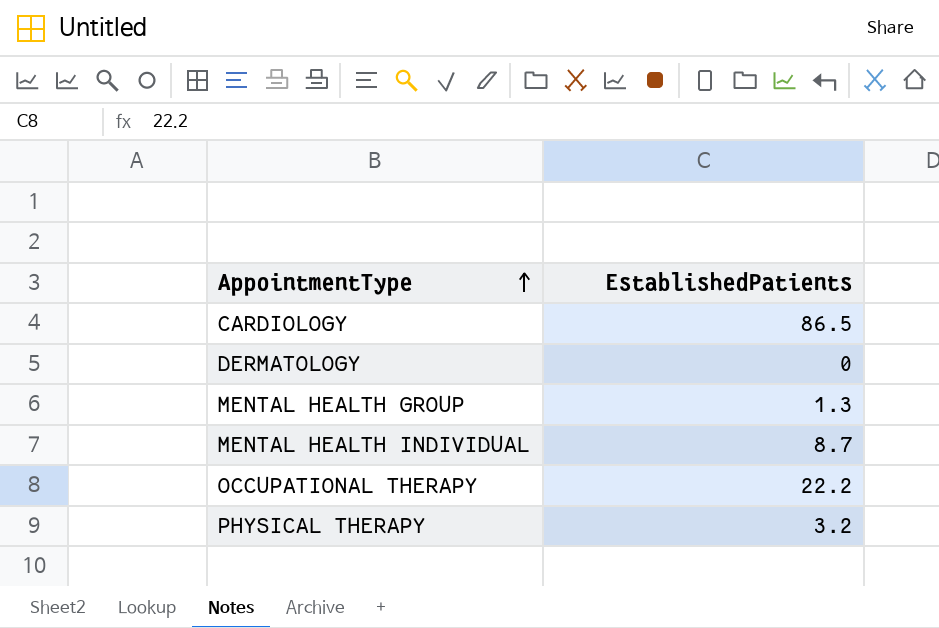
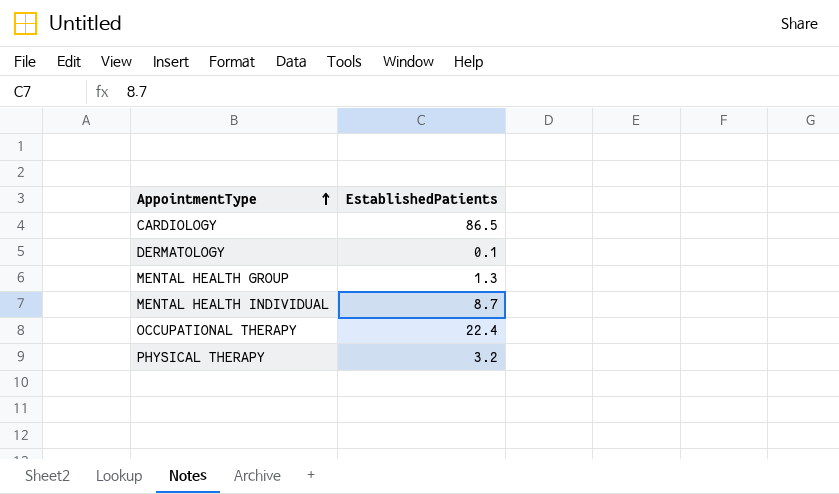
DERMATOLOGY | EstablishedPatients: 0 -> 0.1
OCCUPATIONAL THERAPY | EstablishedPatients: 22.2 -> 22.4

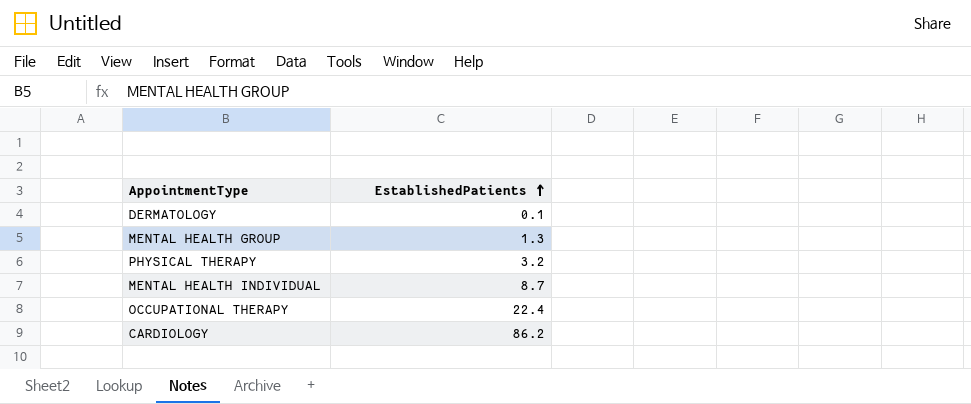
row order: AppointmentType ascending -> EstablishedPatients ascending
CARDIOLOGY | EstablishedPatients: 86.5 -> 86.2

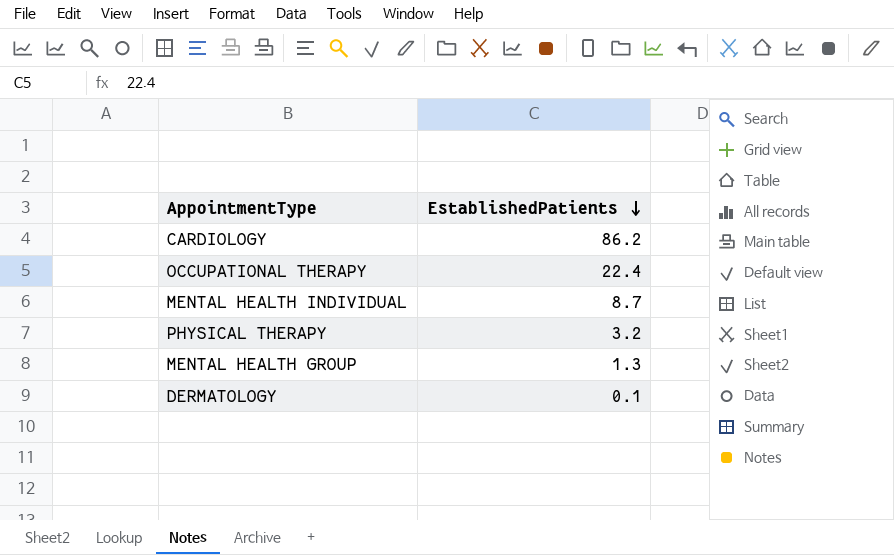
row order: EstablishedPatients ascending -> EstablishedPatients descending

